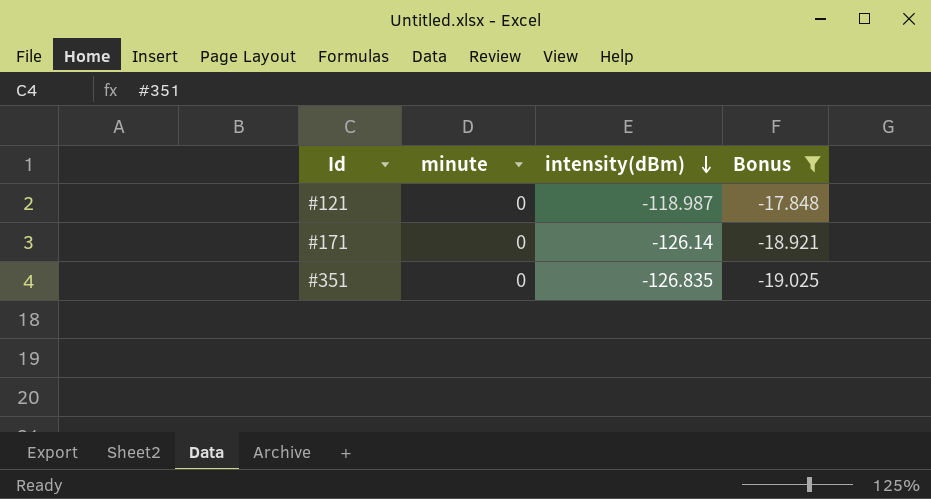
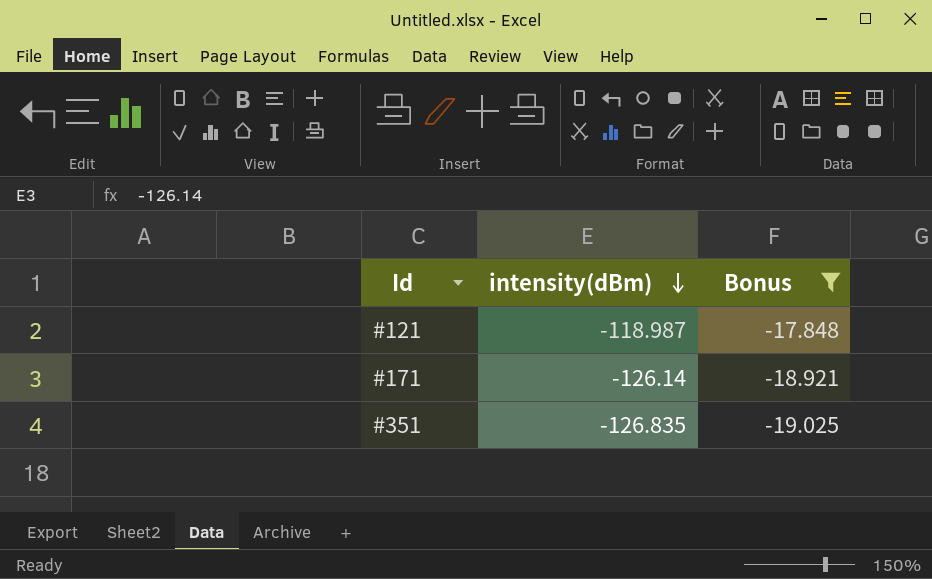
column minute | position: 2 -> none

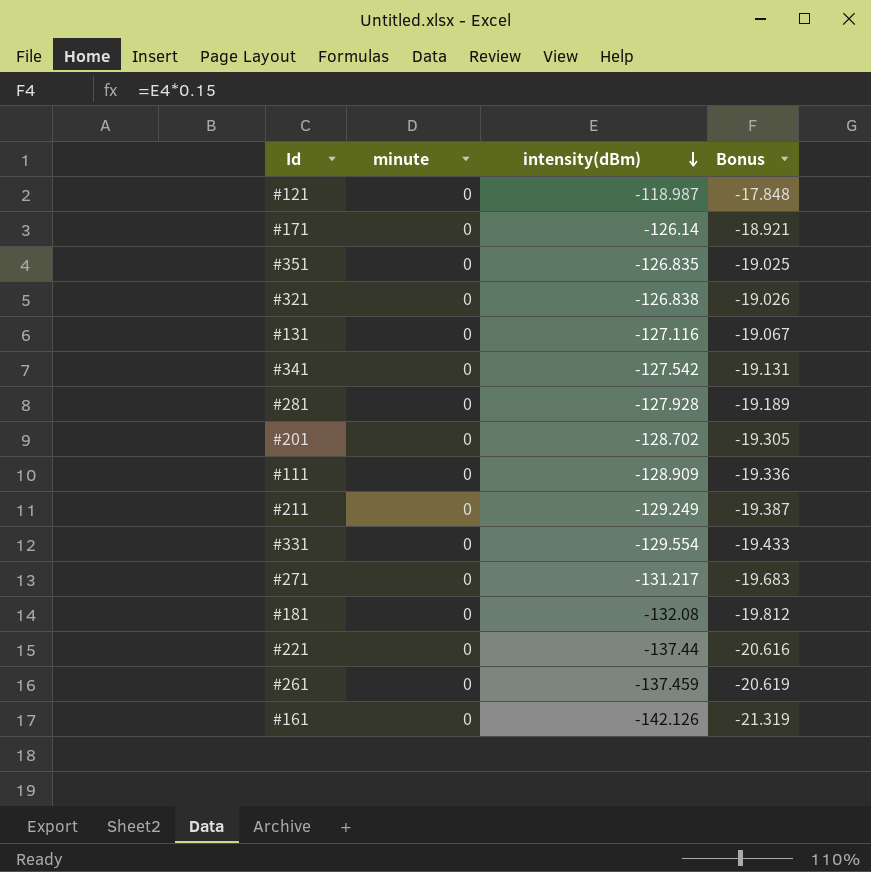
filter: Bonus >= -19.025 -> none
column minute | position: none -> 2

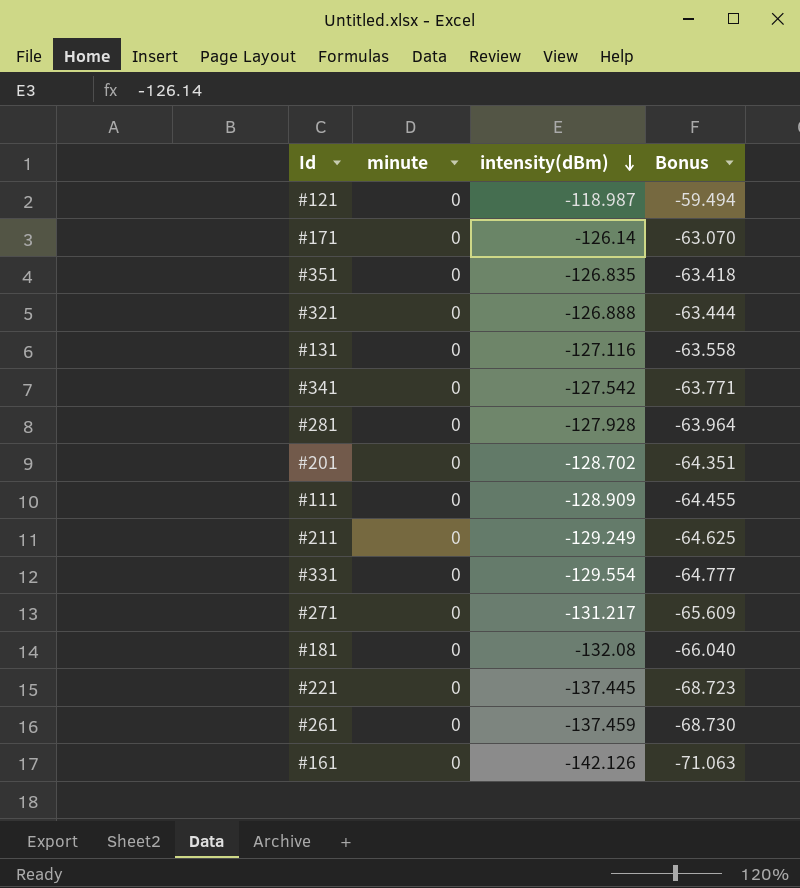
column Bonus | formula: [intensity(dBm)] * 0.15 -> [intensity(dBm)] * 0.5
#321 | intensity(dBm): -126.838 -> -126.888
#221 | intensity(dBm): -137.44 -> -137.445

